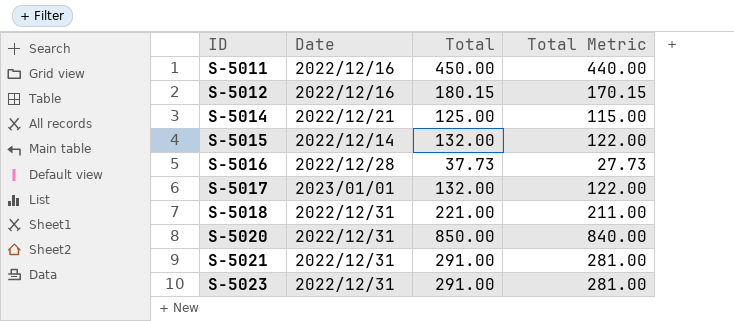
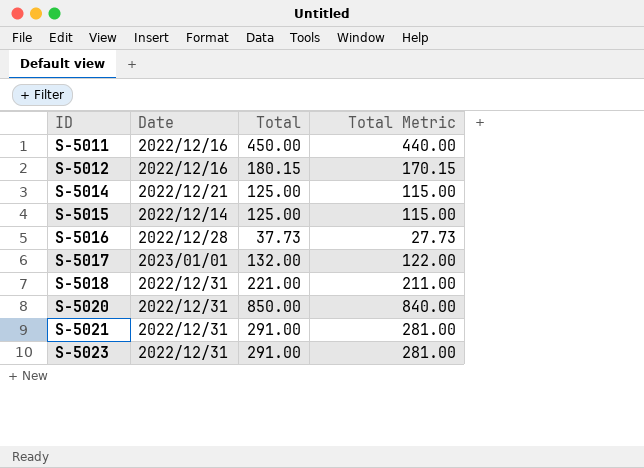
S-5015 | Total: 132.00 -> 125.00
S-5015 | Total Metric: 122.00 -> 115.00

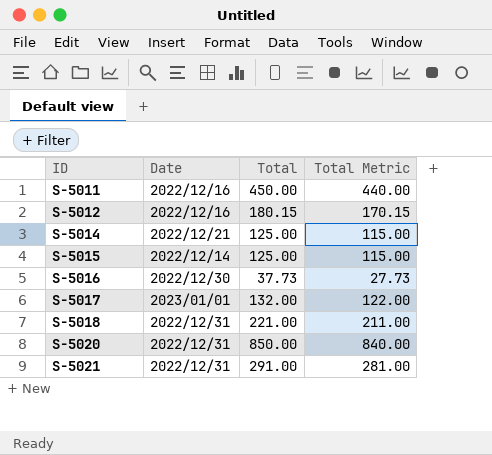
row S-5023: 2022/12/31 | 291.00 | 281.00 -> none
S-5016 | Date: 2022/12/28 -> 2022/12/30

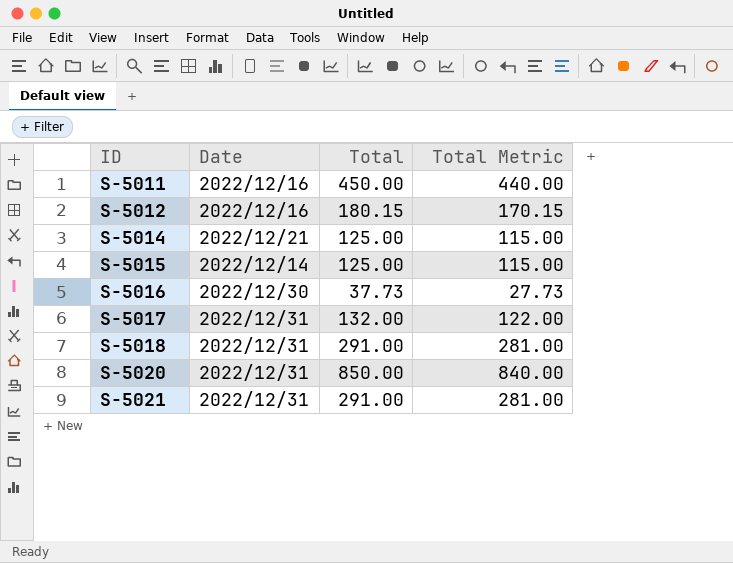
S-5017 | Date: 2023/01/01 -> 2022/12/31
S-5018 | Total: 221.00 -> 291.00
S-5018 | Total Metric: 211.00 -> 281.00

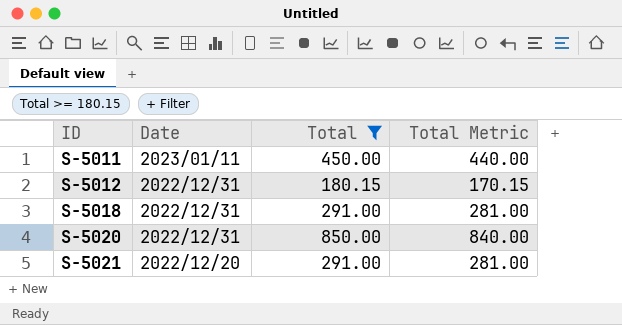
filter: none -> Total >= 180.15
S-5011 | Date: 2022/12/16 -> 2023/01/11
S-5012 | Date: 2022/12/16 -> 2022/12/31
S-5021 | Date: 2022/12/31 -> 2022/12/20

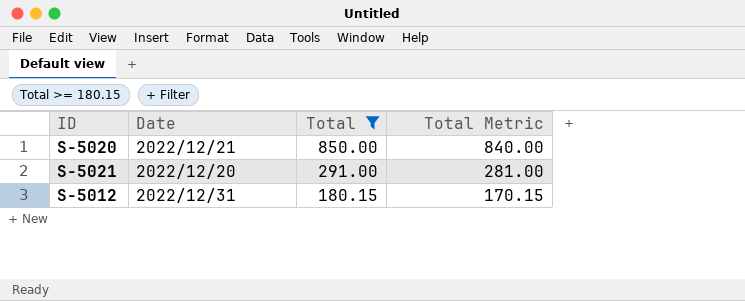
row order: ID ascending -> Total descending
row S-5011: 2023/01/11 | 450.00 | 440.00 -> none
row S-5018: 2022/12/31 | 291.00 | 281.00 -> none
S-5020 | Date: 2022/12/31 -> 2022/12/21

